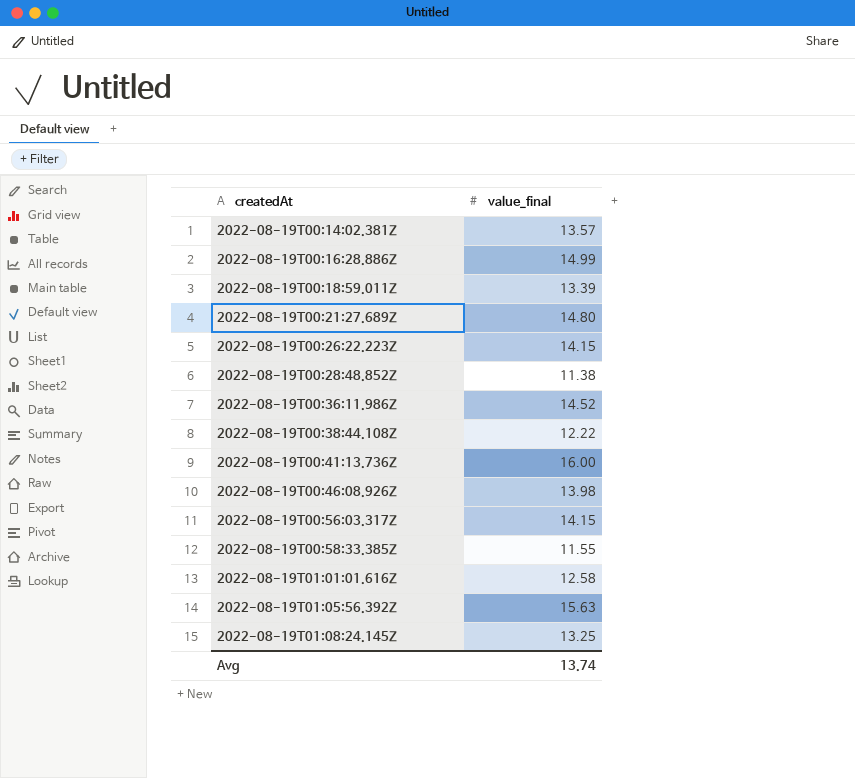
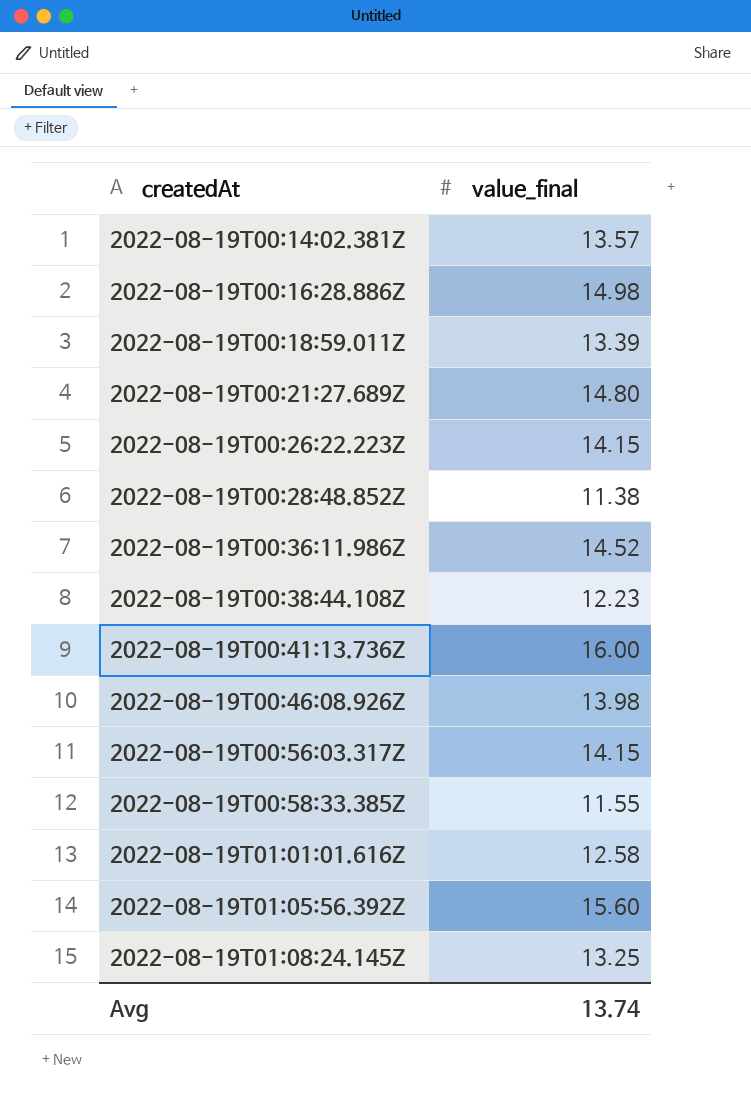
2022-08-19T00:16:28.886Z | value_final: 14.99 -> 14.98
2022-08-19T00:38:44.108Z | value_final: 12.22 -> 12.23
2022-08-19T01:05:56.392Z | value_final: 15.63 -> 15.60

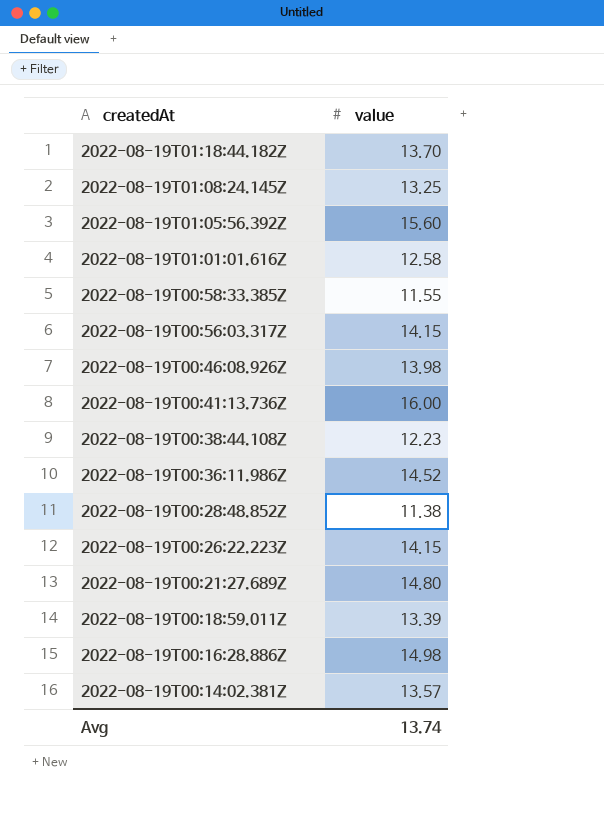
row order: createdAt ascending -> createdAt descending
column name: value_final -> value
row 2022-08-19T01:18:44.182Z: none -> 13.70

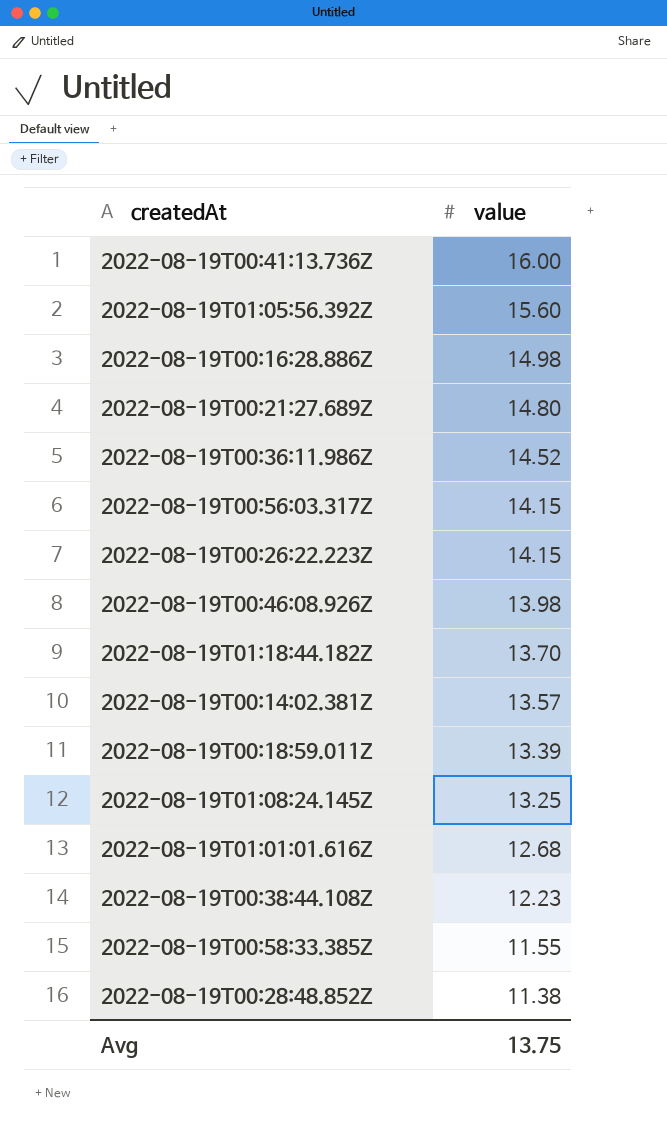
row order: createdAt descending -> value descending
2022-08-19T01:01:01.616Z | value: 12.58 -> 12.68
Avg | value: 13.74 -> 13.75

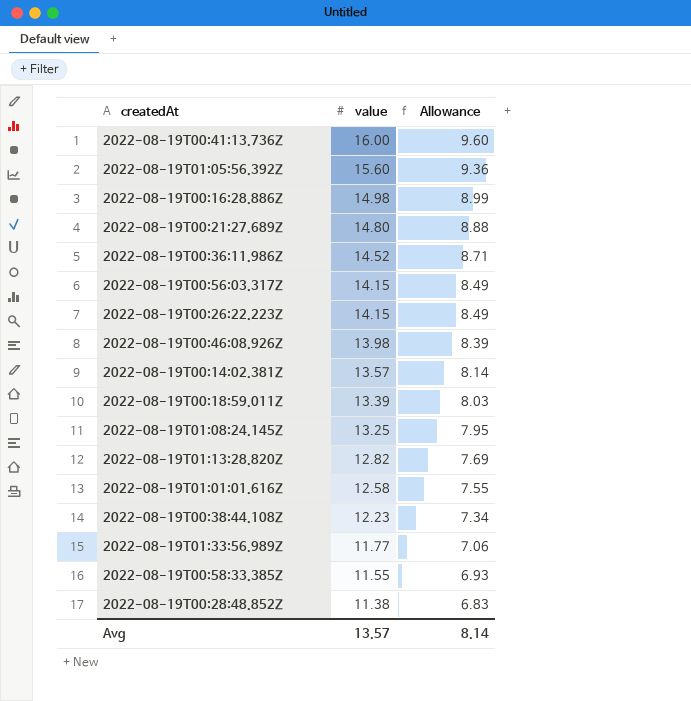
column Allowance | formula: none -> [value] * 0.6
row 2022-08-19T01:18:44.182Z: 13.70 -> none
row 2022-08-19T01:13:28.820Z: none -> 12.82 | 7.69
2022-08-19T01:01:01.616Z | value: 12.68 -> 12.58
row 2022-08-19T01:33:56.989Z: none -> 11.77 | 7.06
Avg | value: 13.75 -> 13.57

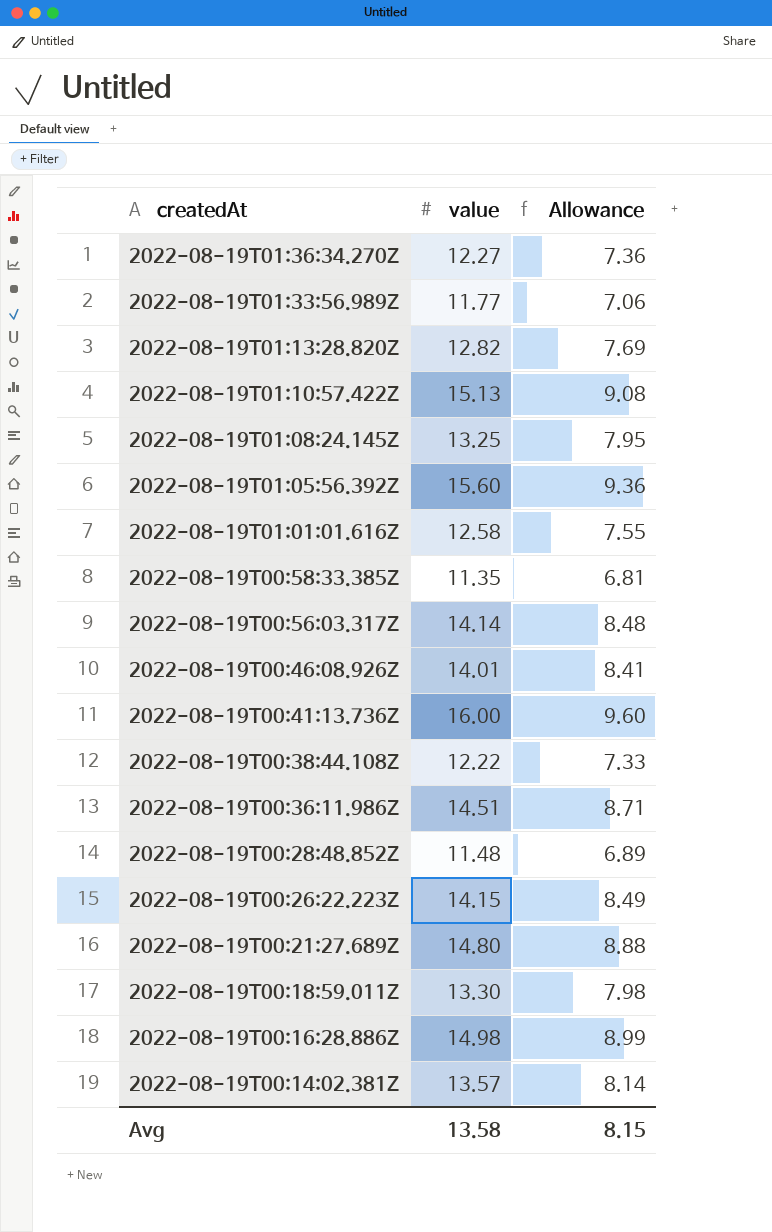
row order: value descending -> createdAt descending
row 2022-08-19T01:36:34.270Z: none -> 12.27 | 7.36
row 2022-08-19T01:10:57.422Z: none -> 15.13 | 9.08
2022-08-19T00:58:33.385Z | value: 11.55 -> 11.35
2022-08-19T00:58:33.385Z | Allowance: 6.93 -> 6.81
2022-08-19T00:56:03.317Z | value: 14.15 -> 14.14
2022-08-19T00:56:03.317Z | Allowance: 8.49 -> 8.48
2022-08-19T00:46:08.926Z | value: 13.98 -> 14.01
2022-08-19T00:46:08.926Z | Allowance: 8.39 -> 8.41
2022-08-19T00:38:44.108Z | value: 12.23 -> 12.22
2022-08-19T00:38:44.108Z | Allowance: 7.34 -> 7.33
2022-08-19T00:36:11.986Z | value: 14.52 -> 14.51
2022-08-19T00:28:48.852Z | value: 11.38 -> 11.48
2022-08-19T00:28:48.852Z | Allowance: 6.83 -> 6.89
2022-08-19T00:18:59.011Z | value: 13.39 -> 13.30
2022-08-19T00:18:59.011Z | Allowance: 8.03 -> 7.98
Avg | value: 13.57 -> 13.58
Avg | Allowance: 8.14 -> 8.15

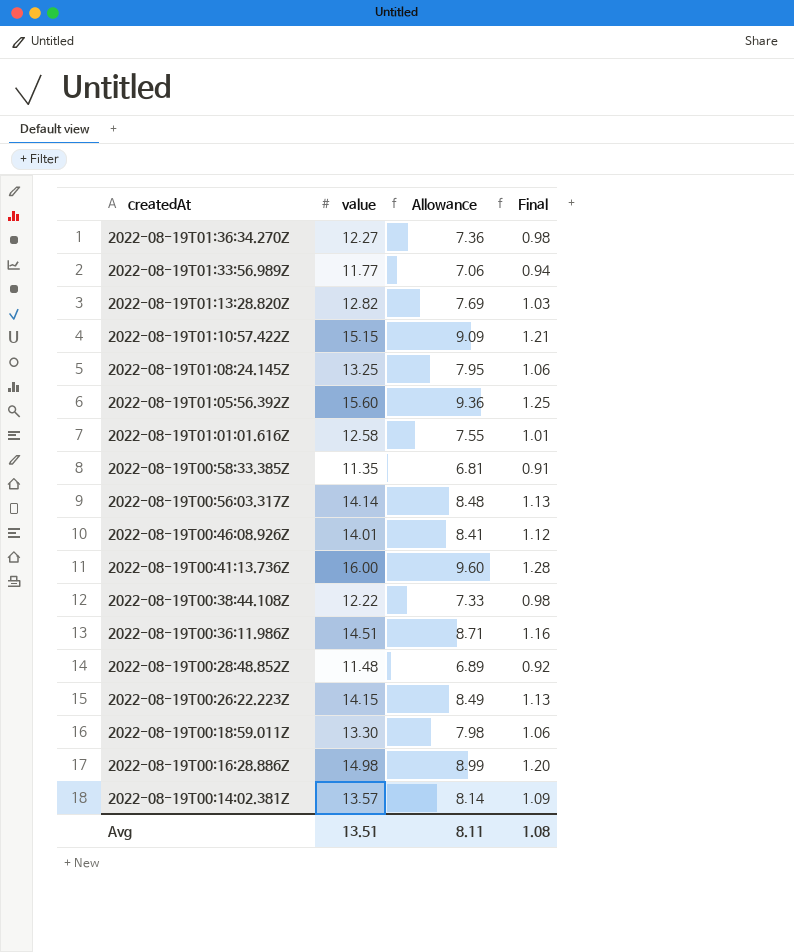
column Final | formula: none -> [value] * 0.08
row 2022-08-19T00:21:27.689Z: 14.80 | 8.88 -> none
2022-08-19T01:10:57.422Z | value: 15.13 -> 15.15
2022-08-19T01:10:57.422Z | Allowance: 9.08 -> 9.09
Avg | value: 13.58 -> 13.51
Avg | Allowance: 8.15 -> 8.11

